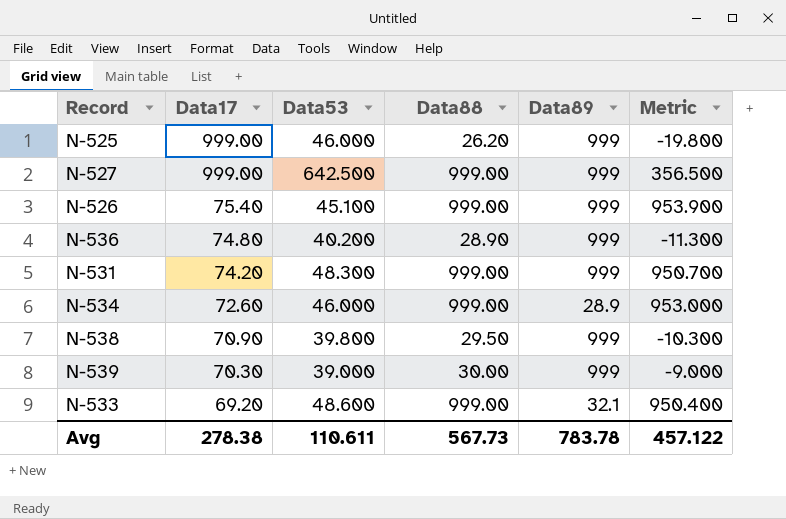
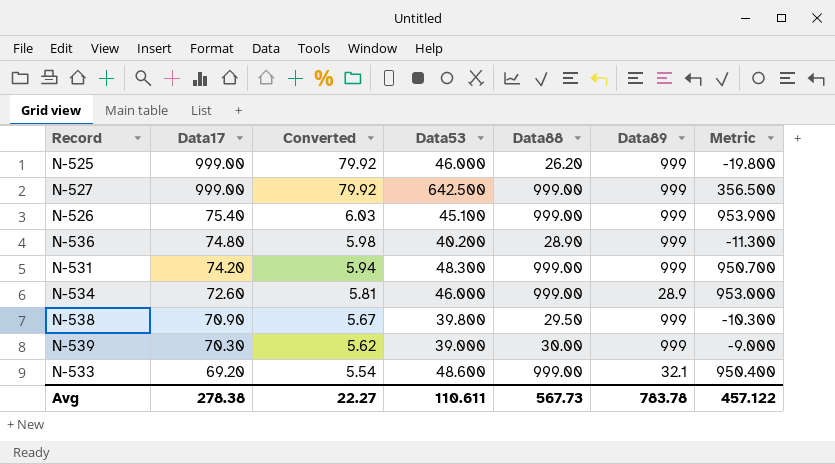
column Converted | formula: none -> [Data17] * 0.08

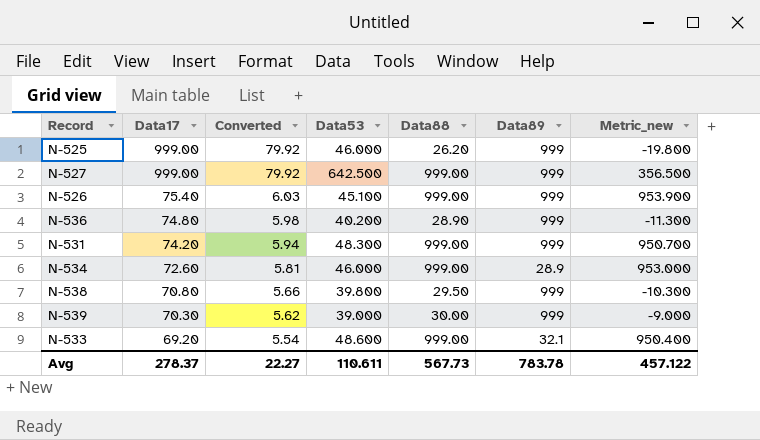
column name: Metric -> Metric_new
N-538 | Data17: 70.90 -> 70.80
N-538 | Converted: 5.67 -> 5.66
Avg | Data17: 278.38 -> 278.37

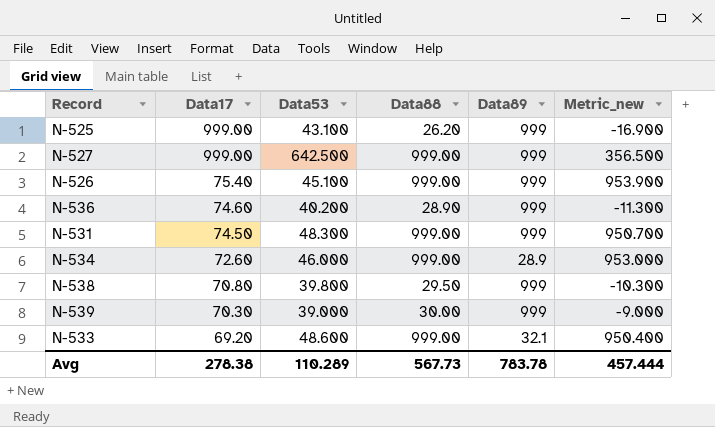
column Converted | formula: [Data17] * 0.08 -> none
N-525 | Data53: 46.000 -> 43.100
N-525 | Metric_new: -19.800 -> -16.900
N-536 | Data17: 74.80 -> 74.60
N-531 | Data17: 74.20 -> 74.50
Avg | Data17: 278.37 -> 278.38
Avg | Data53: 110.611 -> 110.289
Avg | Metric_new: 457.122 -> 457.444

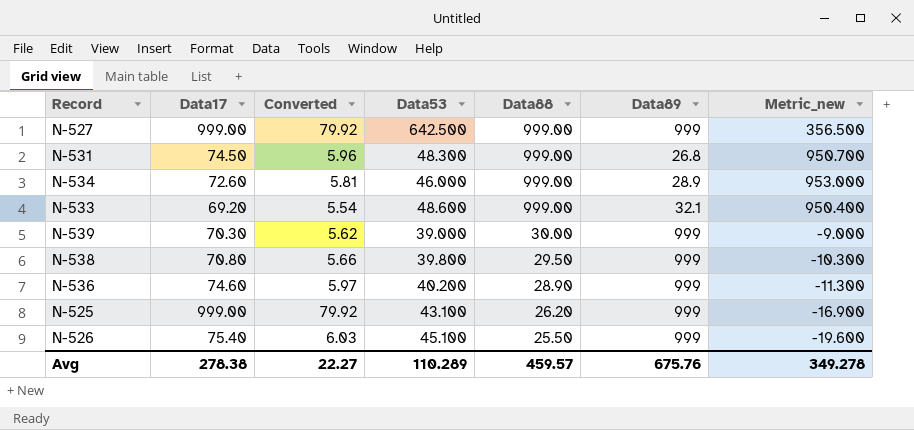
row order: Data17 descending -> Data88 descending
column Converted | formula: none -> [Data17] * 0.08
N-531 | Data89: 999 -> 26.8
N-526 | Data88: 999.00 -> 25.50
N-526 | Metric_new: 953.900 -> -19.600
Avg | Data88: 567.73 -> 459.57
Avg | Data89: 783.78 -> 675.76
Avg | Metric_new: 457.444 -> 349.278

